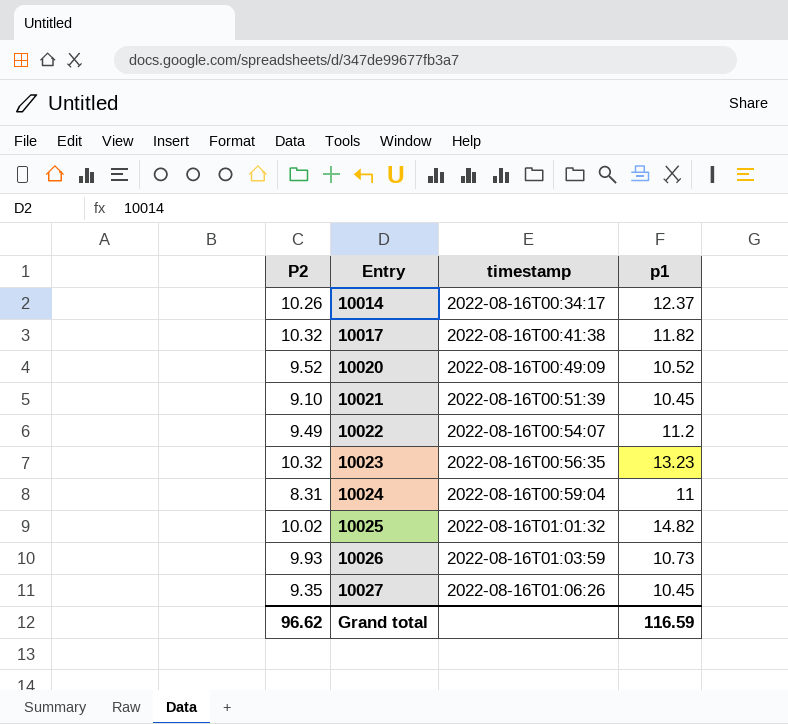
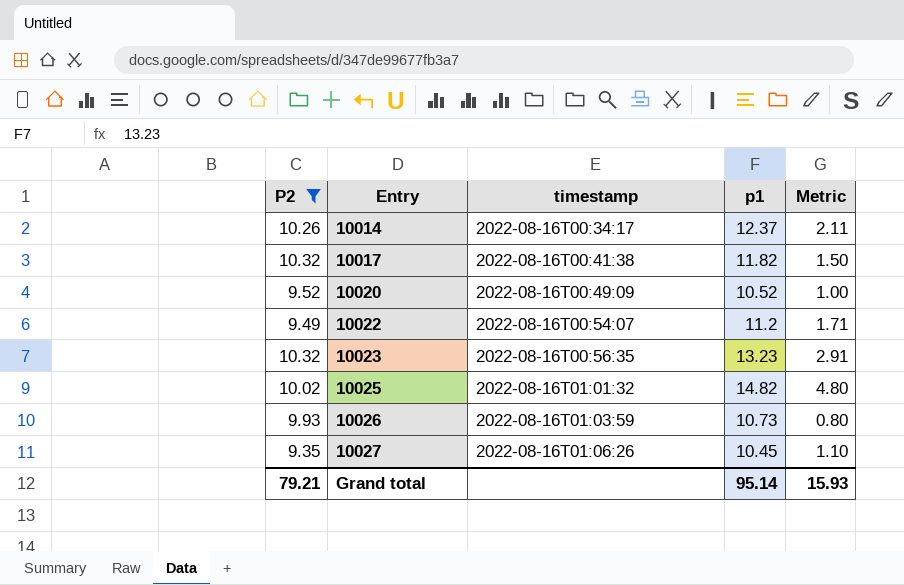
filter: none -> P2 >= 9.35
column Metric | formula: none -> [p1] - [P2]
Grand total | P2: 96.62 -> 79.21
Grand total | p1: 116.59 -> 95.14

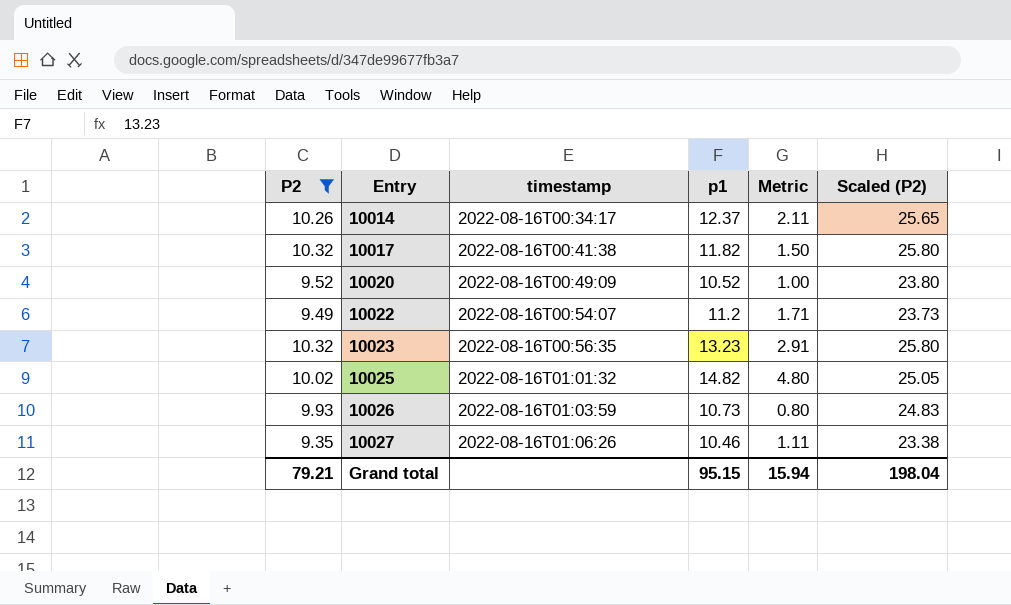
column Scaled (P2) | formula: none -> [P2] * 2.5
10027 | p1: 10.45 -> 10.46
10027 | Metric: 1.10 -> 1.11
Grand total | p1: 95.14 -> 95.15
Grand total | Metric: 15.93 -> 15.94

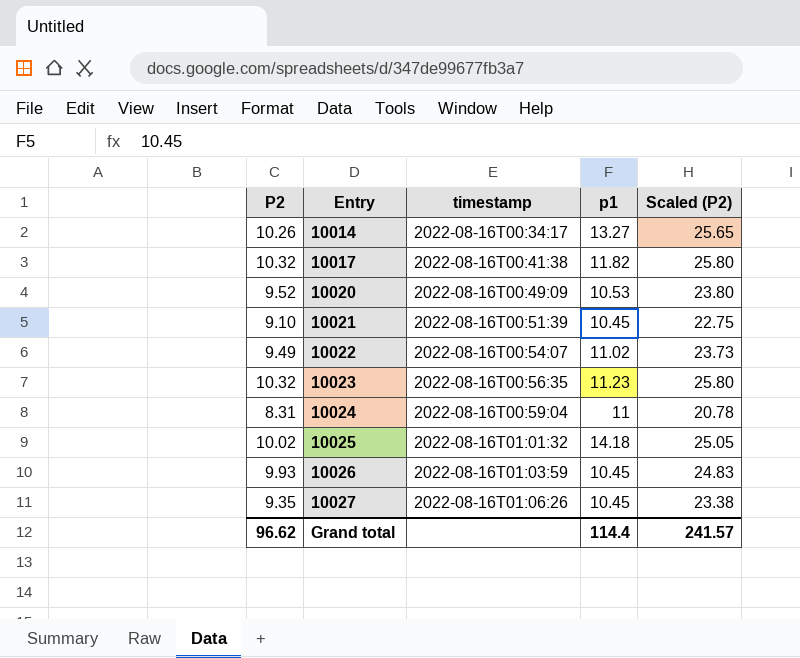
filter: P2 >= 9.35 -> none
column Metric | formula: [p1] - [P2] -> none
10014 | p1: 12.37 -> 13.27
10020 | p1: 10.52 -> 10.53
10022 | p1: 11.2 -> 11.02
10023 | p1: 13.23 -> 11.23
10025 | p1: 14.82 -> 14.18
10026 | p1: 10.73 -> 10.45
10027 | p1: 10.46 -> 10.45
Grand total | P2: 79.21 -> 96.62
Grand total | p1: 95.15 -> 114.4
Grand total | Scaled (P2): 198.04 -> 241.57

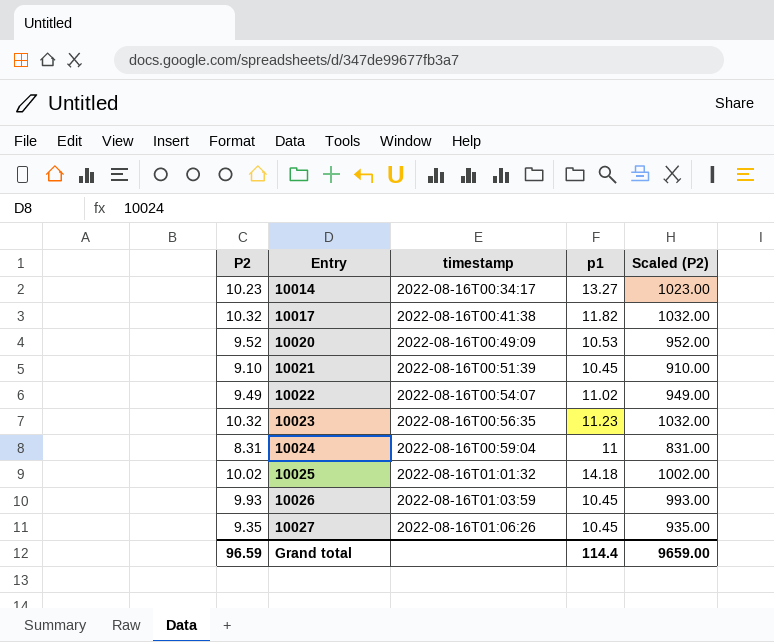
column Scaled (P2) | formula: [P2] * 2.5 -> [P2] * 100
10014 | P2: 10.26 -> 10.23
Grand total | P2: 96.62 -> 96.59
Grand total | Scaled (P2): 241.57 -> 9659.00

